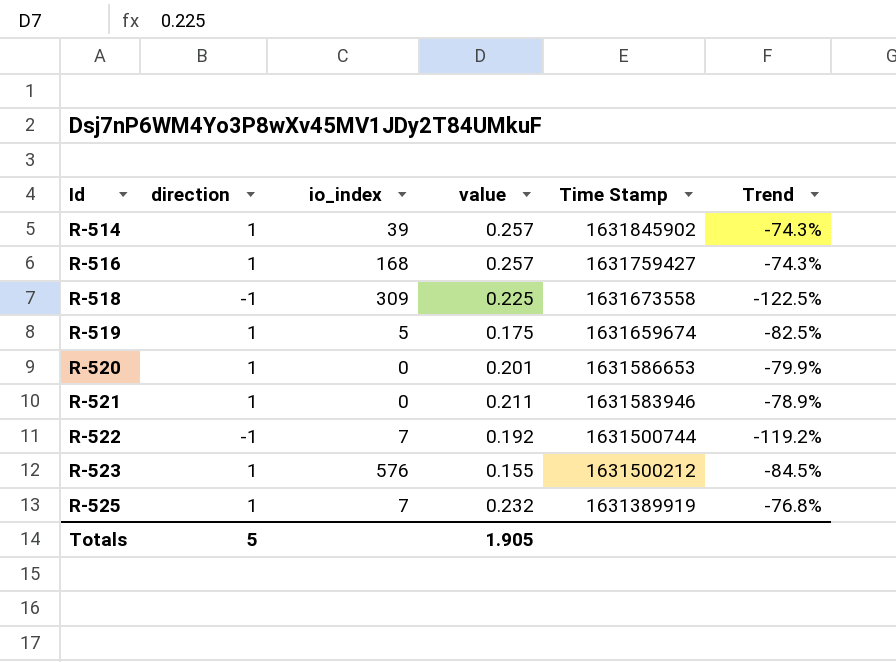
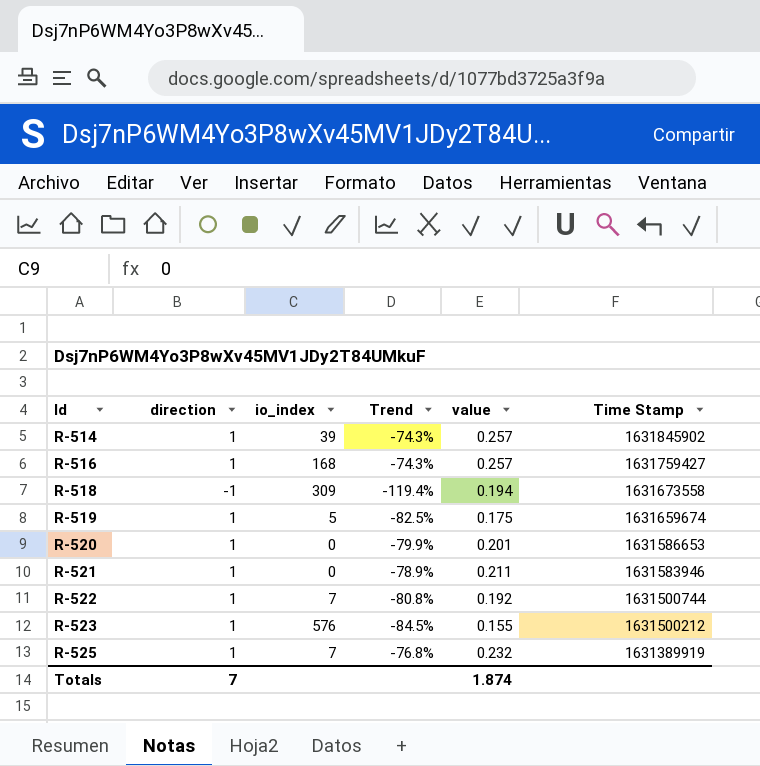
column Trend | position: 6 -> 4
R-518 | Trend: -122.5% -> -119.4%
R-518 | value: 0.225 -> 0.194
R-522 | direction: -1 -> 1
R-522 | Trend: -119.2% -> -80.8%
Totals | direction: 5 -> 7
Totals | value: 1.905 -> 1.874

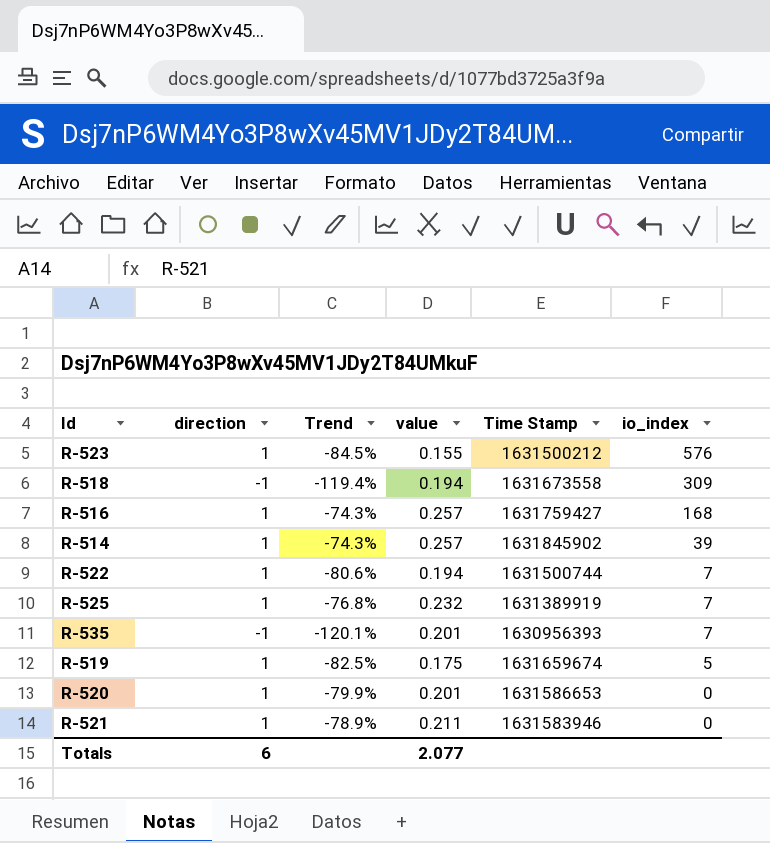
row order: Id ascending -> io_index descending
column io_index | position: 3 -> 6
R-522 | Trend: -80.8% -> -80.6%
R-522 | value: 0.192 -> 0.194
row R-535: none -> -1 | -120.1% | 0.201 | 1630956393 | 7
Totals | direction: 7 -> 6
Totals | value: 1.874 -> 2.077

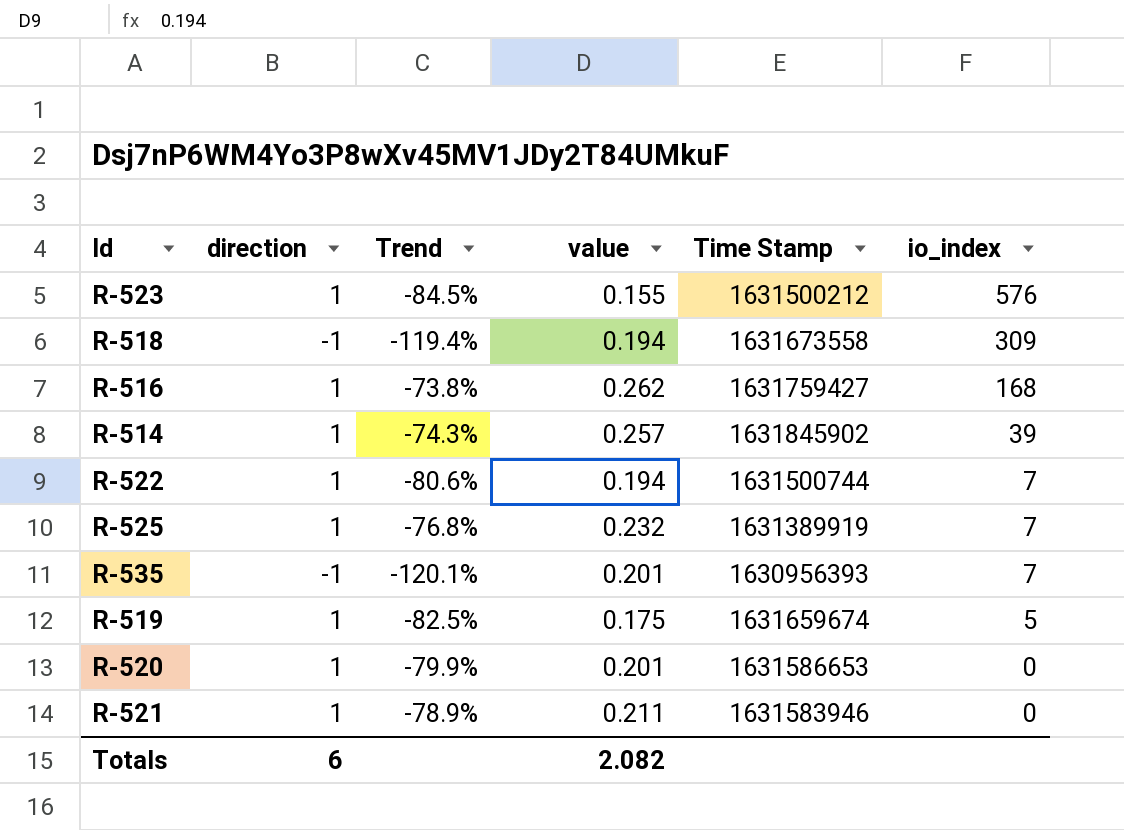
R-516 | Trend: -74.3% -> -73.8%
R-516 | value: 0.257 -> 0.262
Totals | value: 2.077 -> 2.082

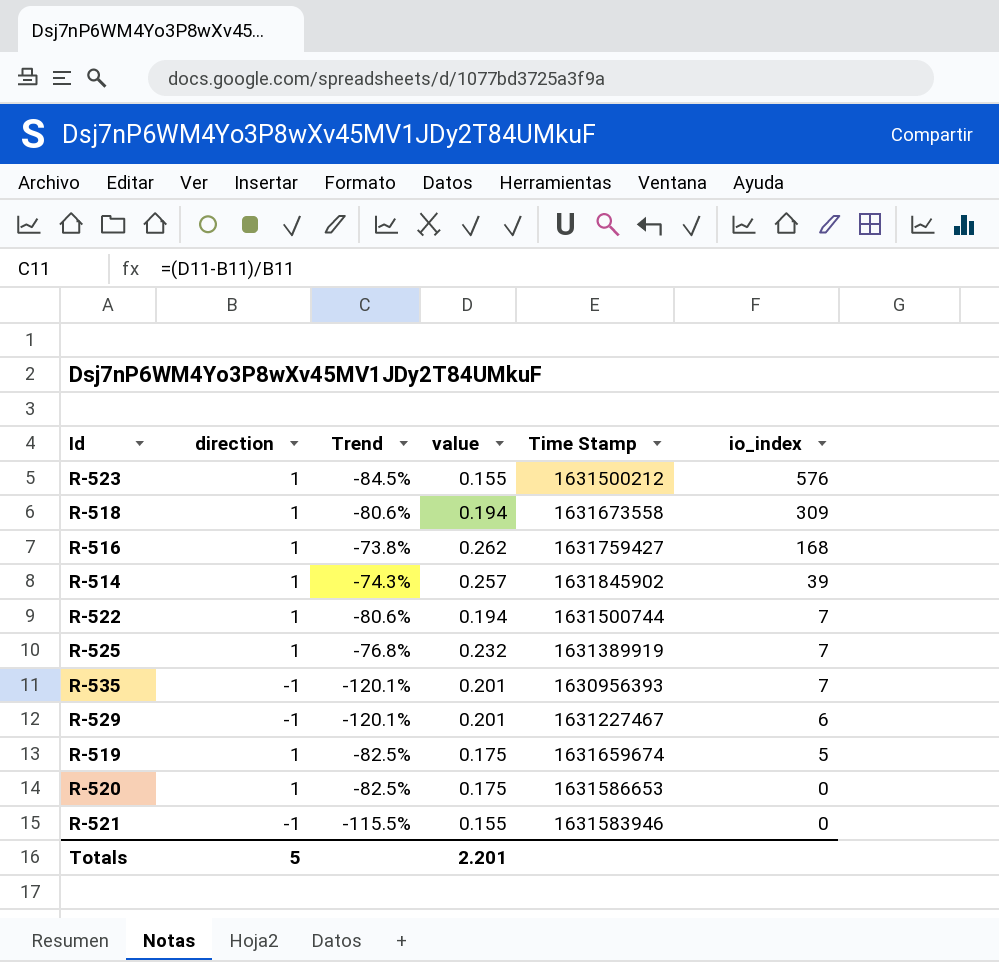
R-518 | direction: -1 -> 1
R-518 | Trend: -119.4% -> -80.6%
row R-529: none -> -1 | -120.1% | 0.201 | 1631227467 | 6
R-520 | Trend: -79.9% -> -82.5%
R-520 | value: 0.201 -> 0.175
R-521 | direction: 1 -> -1
R-521 | Trend: -78.9% -> -115.5%
R-521 | value: 0.211 -> 0.155
Totals | direction: 6 -> 5
Totals | value: 2.082 -> 2.201

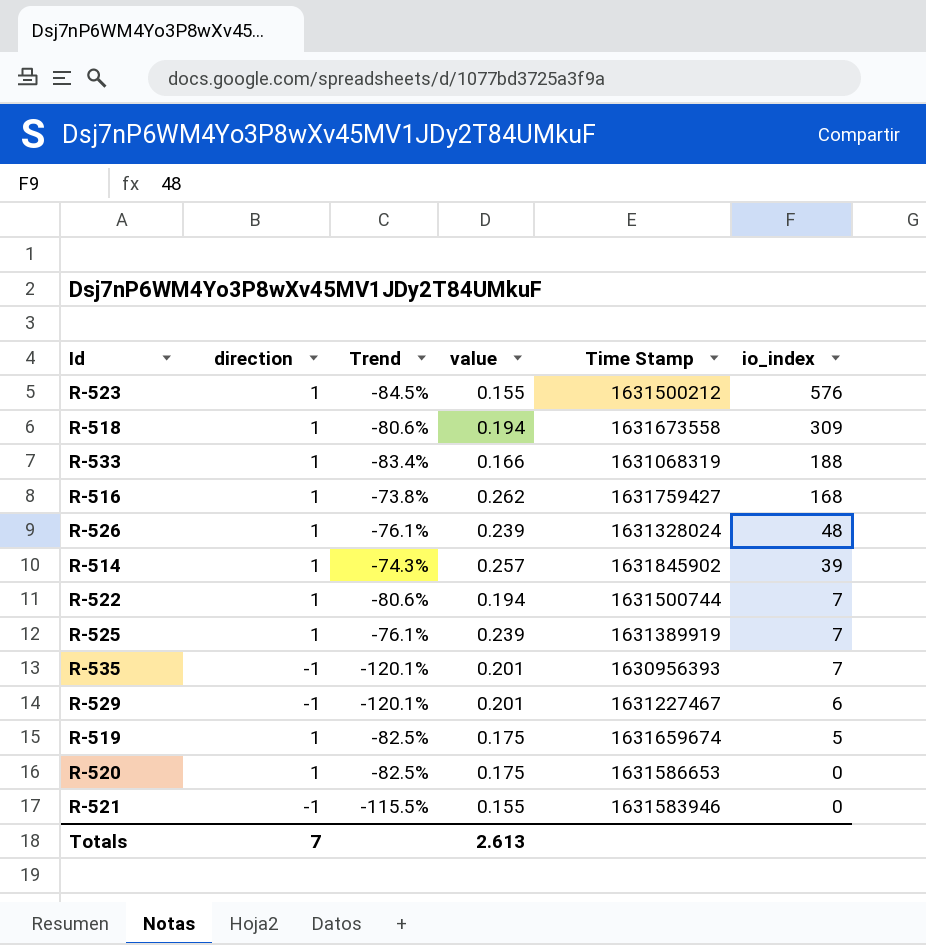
row R-533: none -> 1 | -83.4% | 0.166 | 1631068319 | 188
row R-526: none -> 1 | -76.1% | 0.239 | 1631328024 | 48
R-525 | Trend: -76.8% -> -76.1%
R-525 | value: 0.232 -> 0.239
Totals | direction: 5 -> 7
Totals | value: 2.201 -> 2.613

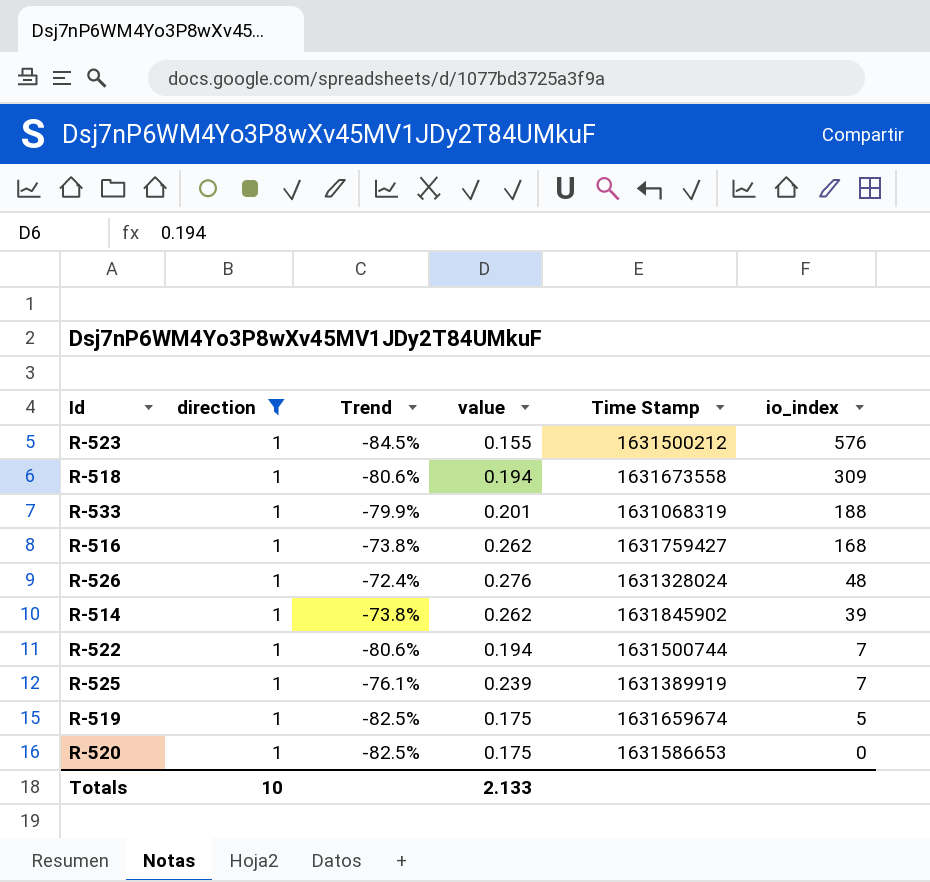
filter: none -> direction = 1
R-533 | Trend: -83.4% -> -79.9%
R-533 | value: 0.166 -> 0.201
R-526 | Trend: -76.1% -> -72.4%
R-526 | value: 0.239 -> 0.276
R-514 | Trend: -74.3% -> -73.8%
R-514 | value: 0.257 -> 0.262
Totals | direction: 7 -> 10
Totals | value: 2.613 -> 2.133

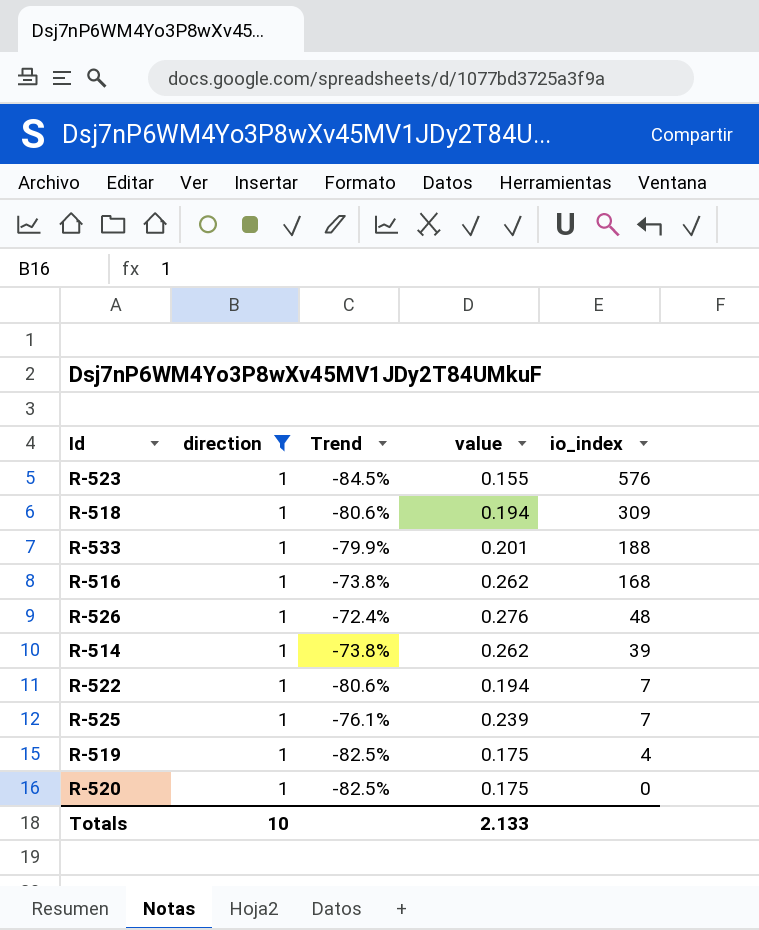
column Time Stamp | position: 5 -> none
R-519 | io_index: 5 -> 4

